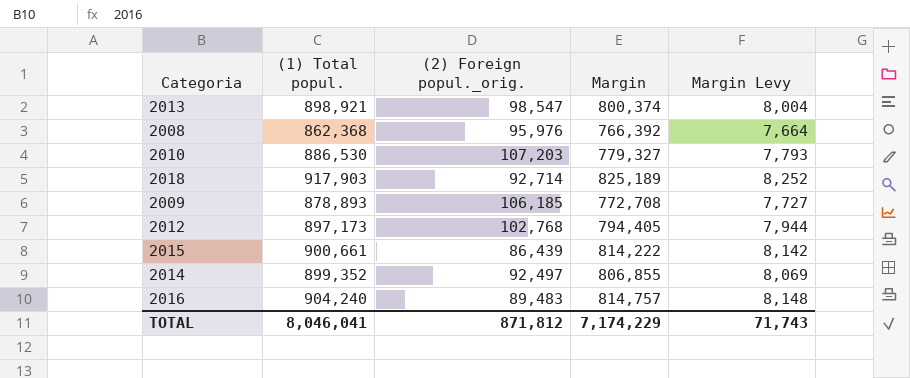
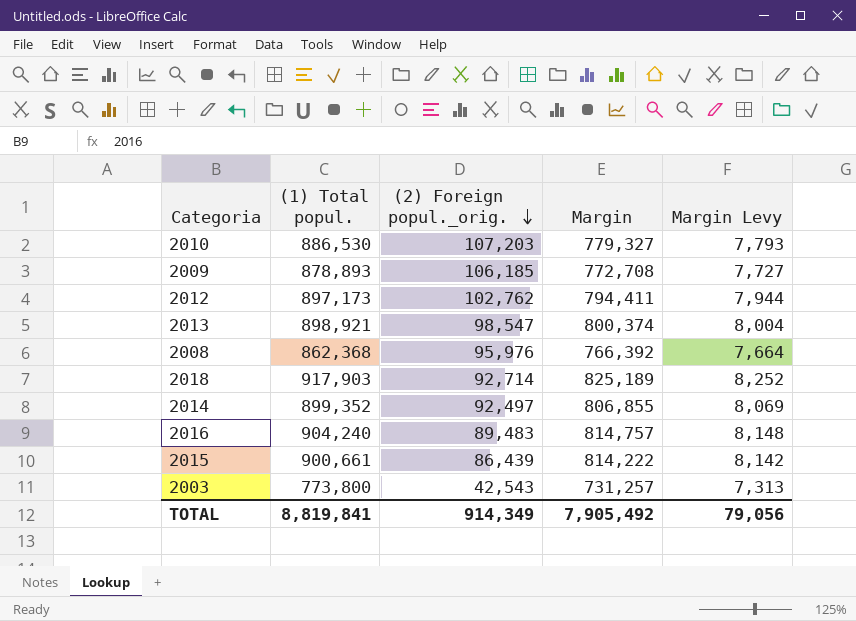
row order: none -> (2) Foreign popul._orig. descending
2012 | (2) Foreign popul._orig.: 102,768 -> 102,762
2012 | Margin: 794,405 -> 794,411
row 2003: none -> 773,800 | 42,543 | 731,257 | 7,313
TOTAL | (1) Total popul.: 8,046,041 -> 8,819,841
TOTAL | (2) Foreign popul._orig.: 871,812 -> 914,349
TOTAL | Margin: 7,174,229 -> 7,905,492
TOTAL | Margin Levy: 71,743 -> 79,056

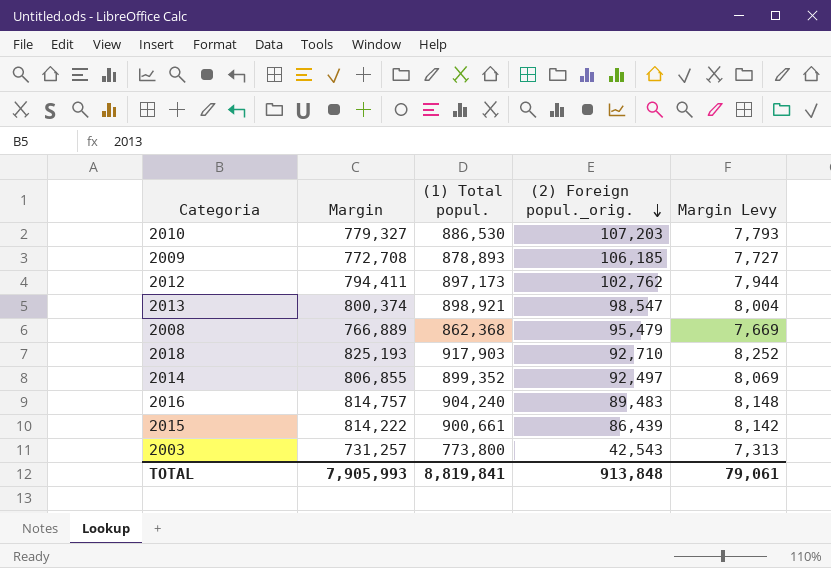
column Margin | position: 4 -> 2
2008 | Margin: 766,392 -> 766,889
2008 | (2) Foreign popul._orig.: 95,976 -> 95,479
2008 | Margin Levy: 7,664 -> 7,669
2018 | Margin: 825,189 -> 825,193
2018 | (2) Foreign popul._orig.: 92,714 -> 92,710
TOTAL | Margin: 7,905,492 -> 7,905,993
TOTAL | (2) Foreign popul._orig.: 914,349 -> 913,848
TOTAL | Margin Levy: 79,056 -> 79,061

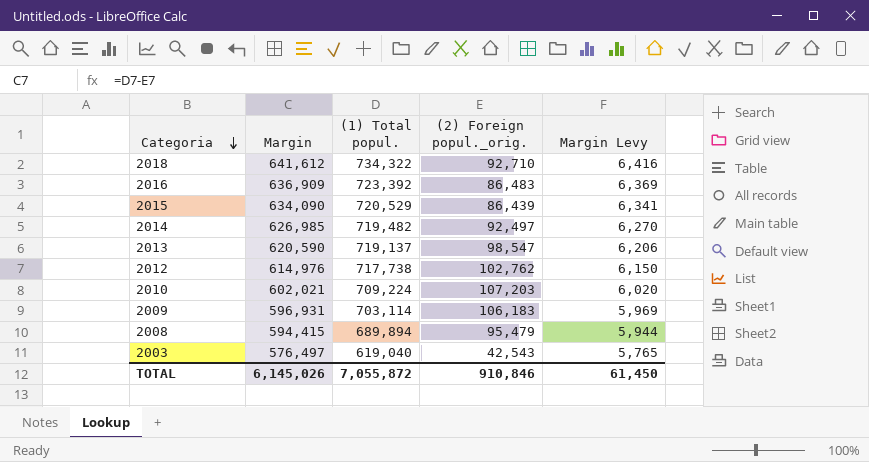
row order: (2) Foreign popul._orig. descending -> Categoria descending
2018 | Margin: 825,193 -> 641,612
2018 | (1) Total popul.: 917,903 -> 734,322
2018 | Margin Levy: 8,252 -> 6,416
2016 | Margin: 814,757 -> 636,909
2016 | (1) Total popul.: 904,240 -> 723,392
2016 | (2) Foreign popul._orig.: 89,483 -> 86,483
2016 | Margin Levy: 8,148 -> 6,369
2015 | Margin: 814,222 -> 634,090
2015 | (1) Total popul.: 900,661 -> 720,529
2015 | Margin Levy: 8,142 -> 6,341
2014 | Margin: 806,855 -> 626,985
2014 | (1) Total popul.: 899,352 -> 719,482
2014 | Margin Levy: 8,069 -> 6,270
2013 | Margin: 800,374 -> 620,590
2013 | (1) Total popul.: 898,921 -> 719,137
2013 | Margin Levy: 8,004 -> 6,206
2012 | Margin: 794,411 -> 614,976
2012 | (1) Total popul.: 897,173 -> 717,738
2012 | Margin Levy: 7,944 -> 6,150
2010 | Margin: 779,327 -> 602,021
2010 | (1) Total popul.: 886,530 -> 709,224
2010 | Margin Levy: 7,793 -> 6,020
2009 | Margin: 772,708 -> 596,931
2009 | (1) Total popul.: 878,893 -> 703,114
2009 | (2) Foreign popul._orig.: 106,185 -> 106,183
2009 | Margin Levy: 7,727 -> 5,969
2008 | Margin: 766,889 -> 594,415
2008 | (1) Total popul.: 862,368 -> 689,894
2008 | Margin Levy: 7,669 -> 5,944
2003 | Margin: 731,257 -> 576,497
2003 | (1) Total popul.: 773,800 -> 619,040
2003 | Margin Levy: 7,313 -> 5,765
TOTAL | Margin: 7,905,993 -> 6,145,026
TOTAL | (1) Total popul.: 8,819,841 -> 7,055,872
TOTAL | (2) Foreign popul._orig.: 913,848 -> 910,846
TOTAL | Margin Levy: 79,061 -> 61,450

